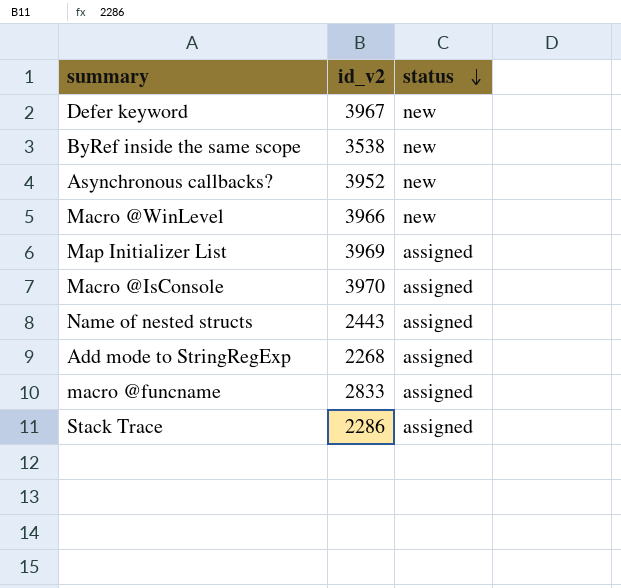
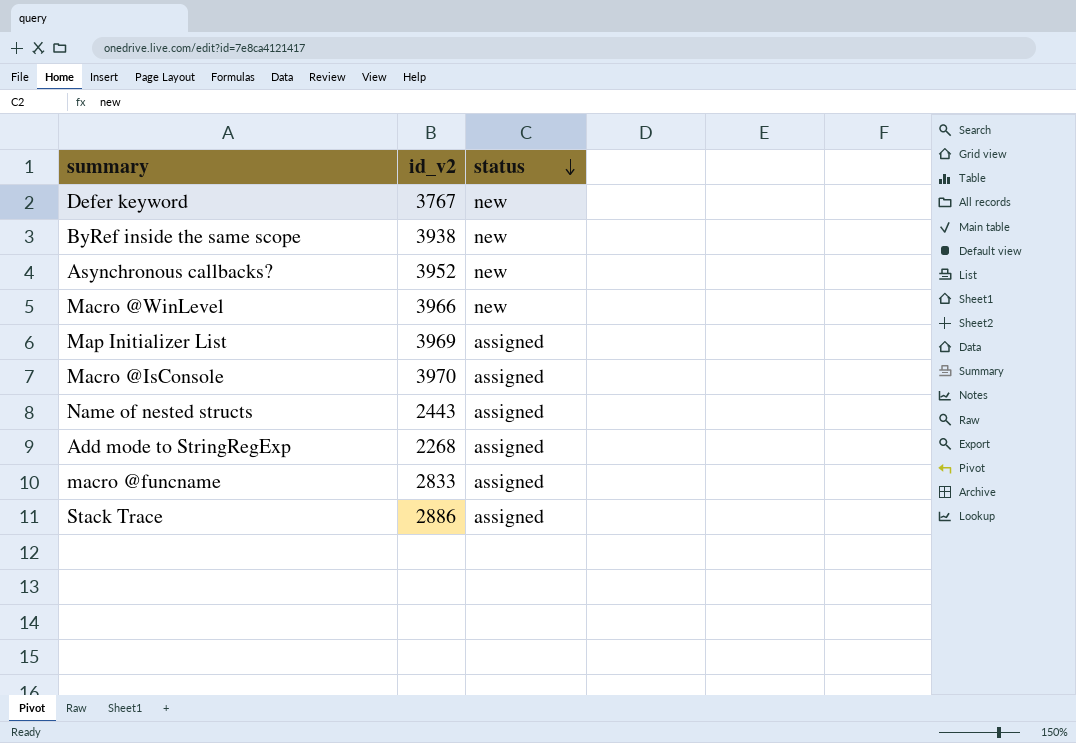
Defer keyword | id_v2: 3967 -> 3767
ByRef inside the same scope | id_v2: 3538 -> 3938
Stack Trace | id_v2: 2286 -> 2886

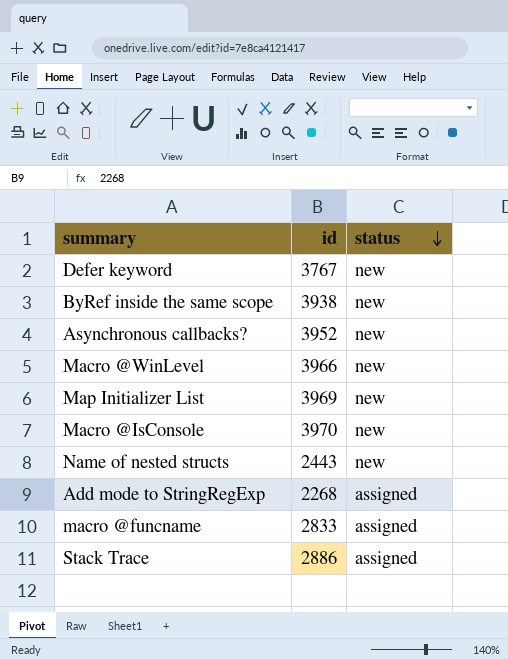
column name: id_v2 -> id
Map Initializer List | status: assigned -> new
Macro @IsConsole | status: assigned -> new
Name of nested structs | status: assigned -> new

